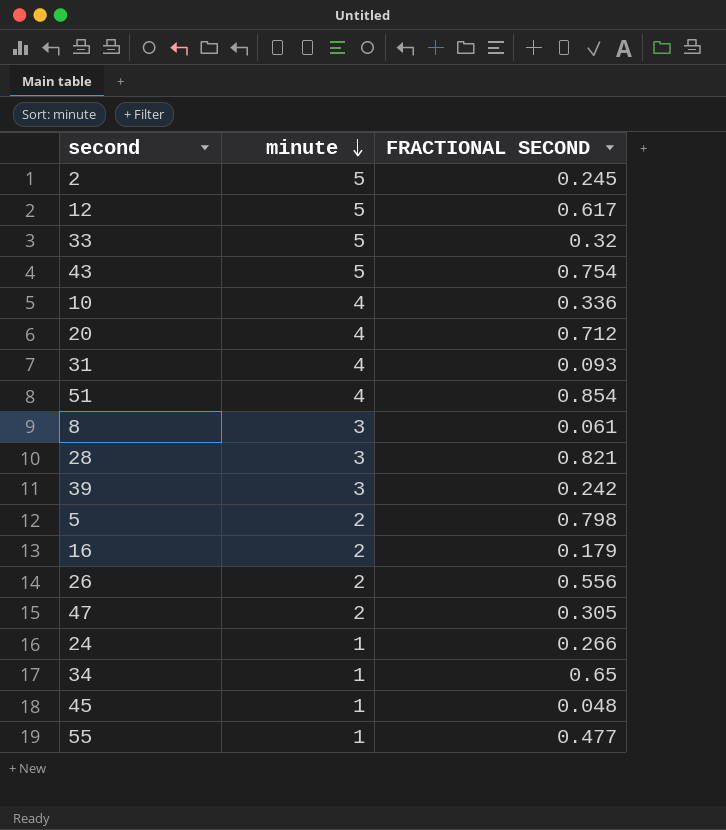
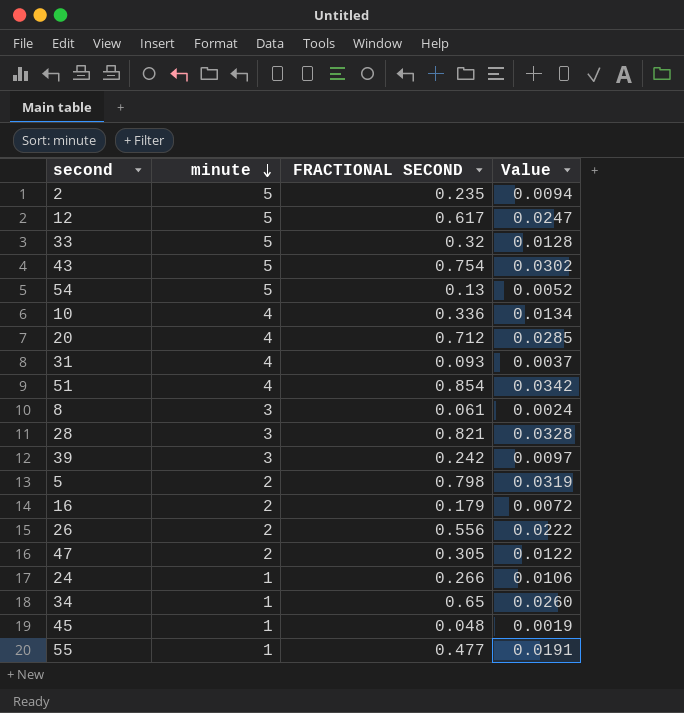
column Value | formula: none -> [FRACTIONAL SECOND] * 0.04
2 | FRACTIONAL SECOND: 0.245 -> 0.235
row 54: none -> 5 | 0.13 | 0.0052

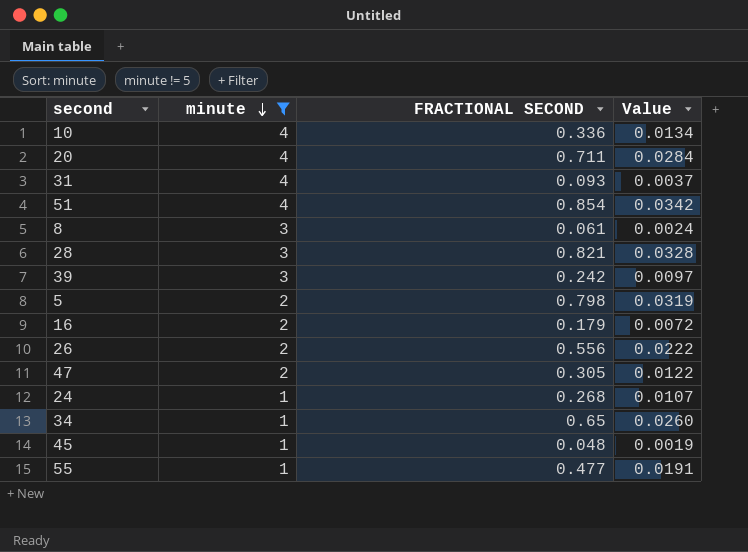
filter: none -> minute != 5
20 | FRACTIONAL SECOND: 0.712 -> 0.711
20 | Value: 0.0285 -> 0.0284
24 | FRACTIONAL SECOND: 0.266 -> 0.268
24 | Value: 0.0106 -> 0.0107

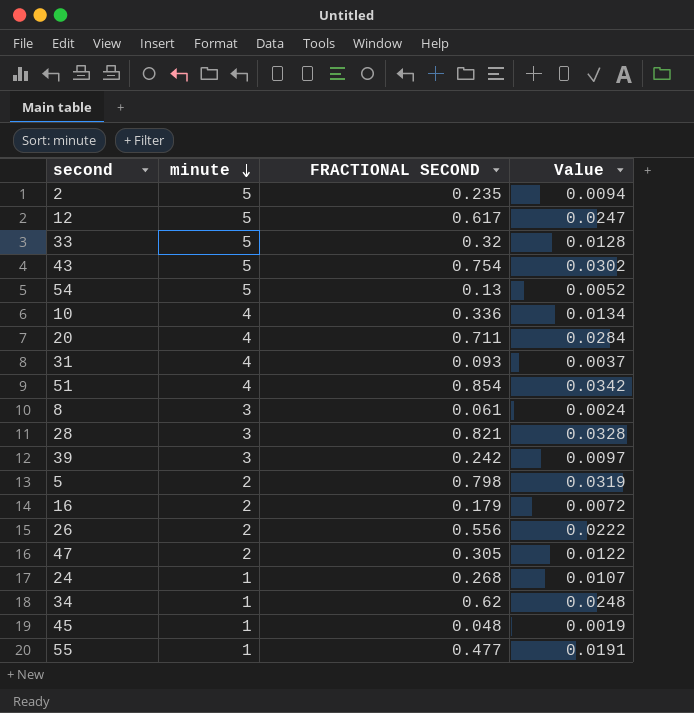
filter: minute != 5 -> none
34 | FRACTIONAL SECOND: 0.65 -> 0.62
34 | Value: 0.0260 -> 0.0248

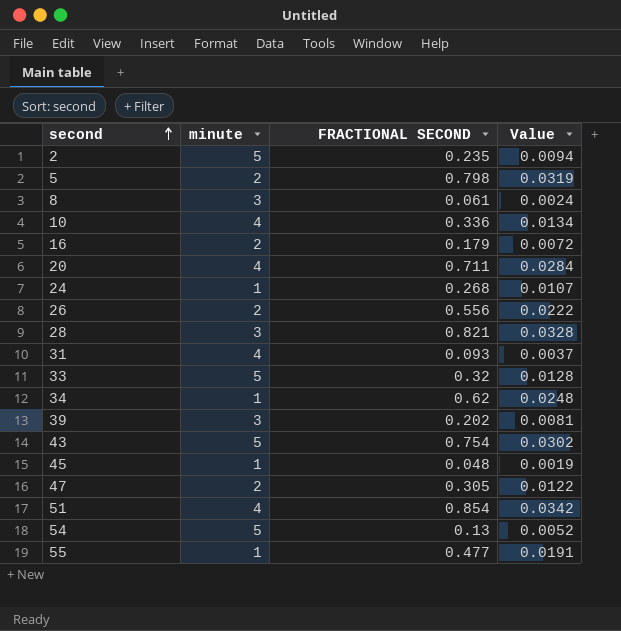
row order: minute descending -> second ascending
row 12: 5 | 0.617 | 0.0247 -> none
39 | FRACTIONAL SECOND: 0.242 -> 0.202
39 | Value: 0.0097 -> 0.0081

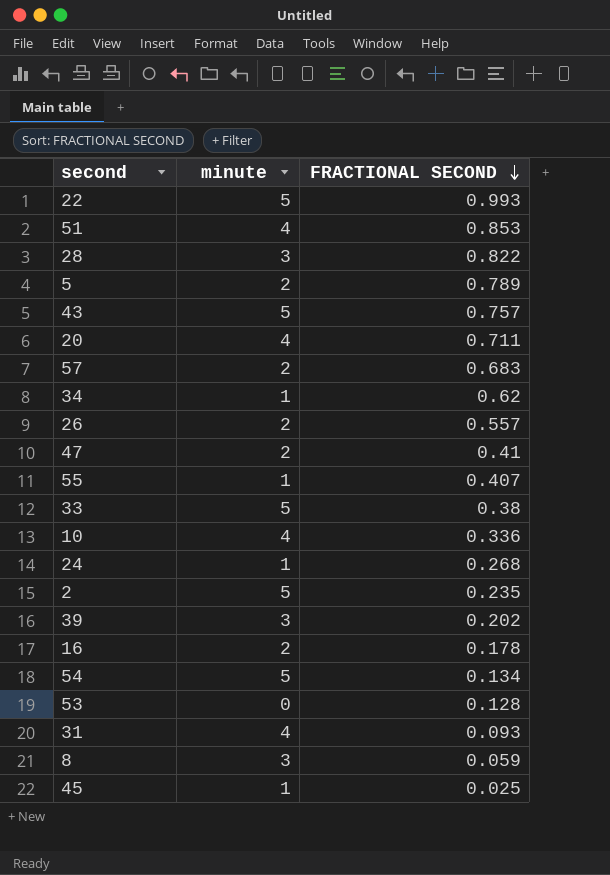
row order: second ascending -> FRACTIONAL SECOND descending
column Value | formula: [FRACTIONAL SECOND] * 0.04 -> none
row 22: none -> 5 | 0.993
51 | FRACTIONAL SECOND: 0.854 -> 0.853
28 | FRACTIONAL SECOND: 0.821 -> 0.822
5 | FRACTIONAL SECOND: 0.798 -> 0.789
43 | FRACTIONAL SECOND: 0.754 -> 0.757
row 57: none -> 2 | 0.683
26 | FRACTIONAL SECOND: 0.556 -> 0.557
47 | FRACTIONAL SECOND: 0.305 -> 0.41
55 | FRACTIONAL SECOND: 0.477 -> 0.407
33 | FRACTIONAL SECOND: 0.32 -> 0.38
16 | FRACTIONAL SECOND: 0.179 -> 0.178
54 | FRACTIONAL SECOND: 0.13 -> 0.134
row 53: none -> 0 | 0.128
8 | FRACTIONAL SECOND: 0.061 -> 0.059
45 | FRACTIONAL SECOND: 0.048 -> 0.025

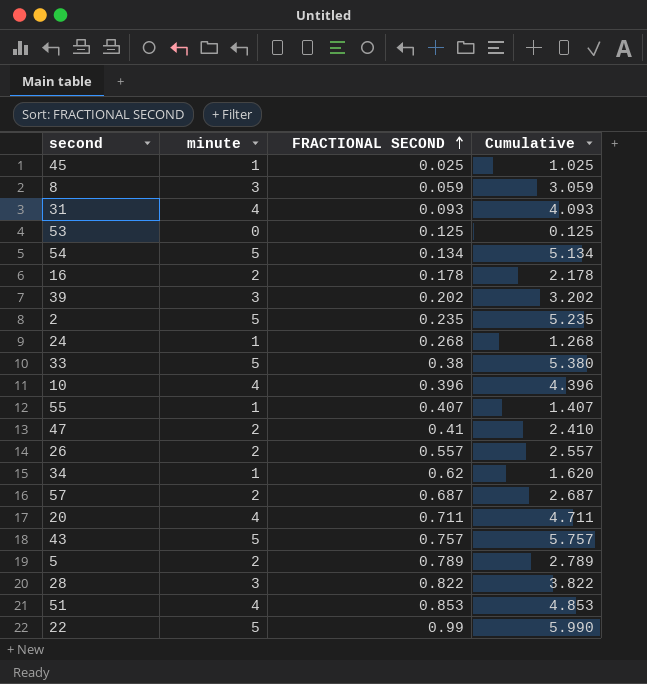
row order: FRACTIONAL SECOND descending -> FRACTIONAL SECOND ascending
column Cumulative | formula: none -> [minute] + [FRACTIONAL SECOND]
53 | FRACTIONAL SECOND: 0.128 -> 0.125
10 | FRACTIONAL SECOND: 0.336 -> 0.396
57 | FRACTIONAL SECOND: 0.683 -> 0.687
22 | FRACTIONAL SECOND: 0.993 -> 0.99

